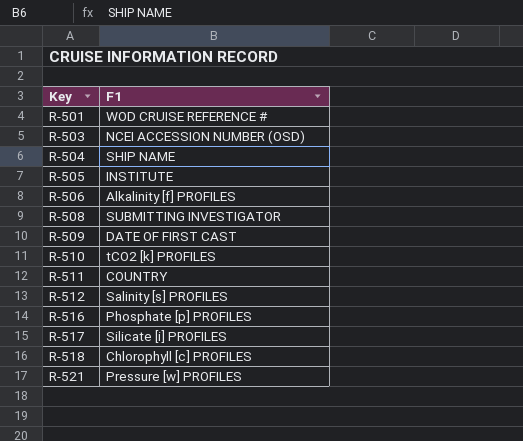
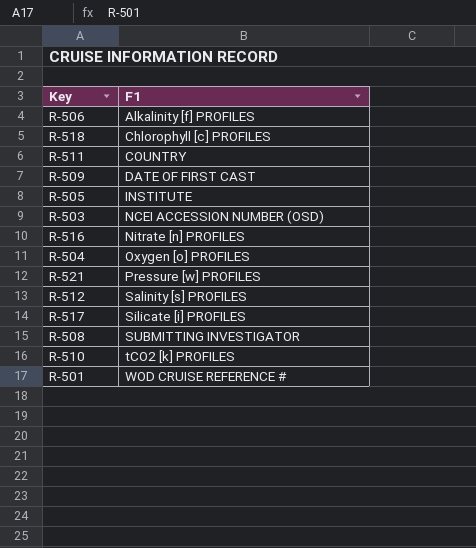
row order: Key ascending -> F1 ascending
R-516 | F1: Phosphate [p] PROFILES -> Nitrate [n] PROFILES
R-504 | F1: SHIP NAME -> Oxygen [o] PROFILES

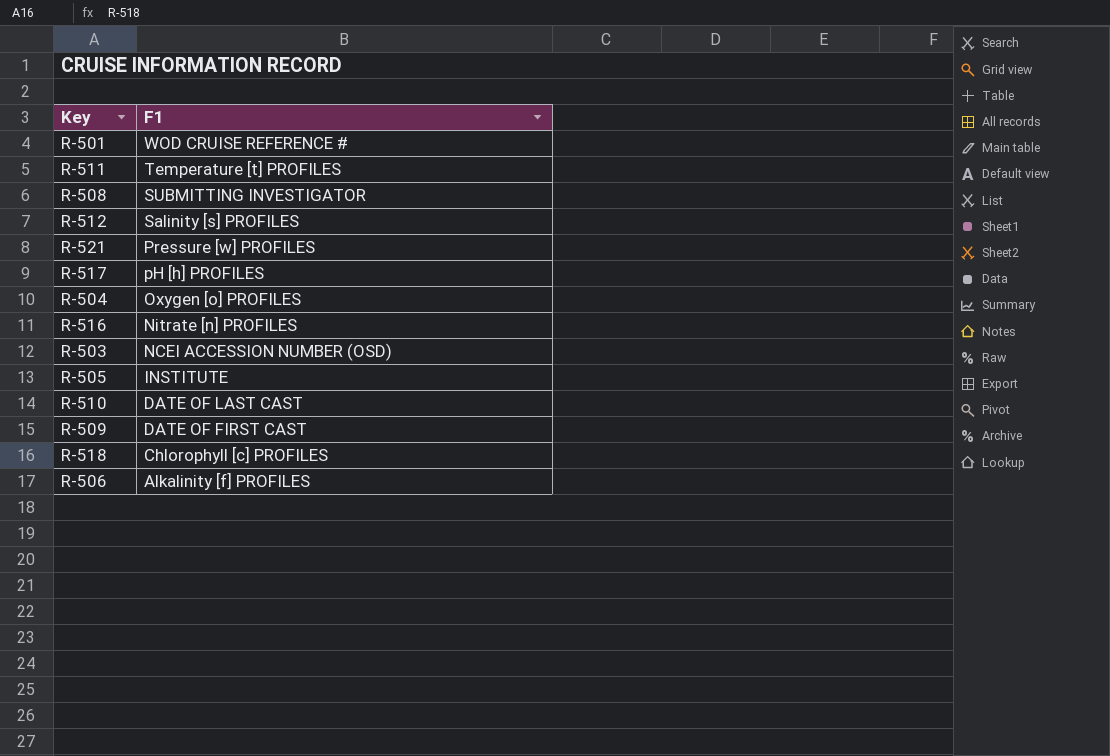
row order: F1 ascending -> F1 descending
R-511 | F1: COUNTRY -> Temperature [t] PROFILES
R-517 | F1: Silicate [i] PROFILES -> pH [h] PROFILES
R-510 | F1: tCO2 [k] PROFILES -> DATE OF LAST CAST

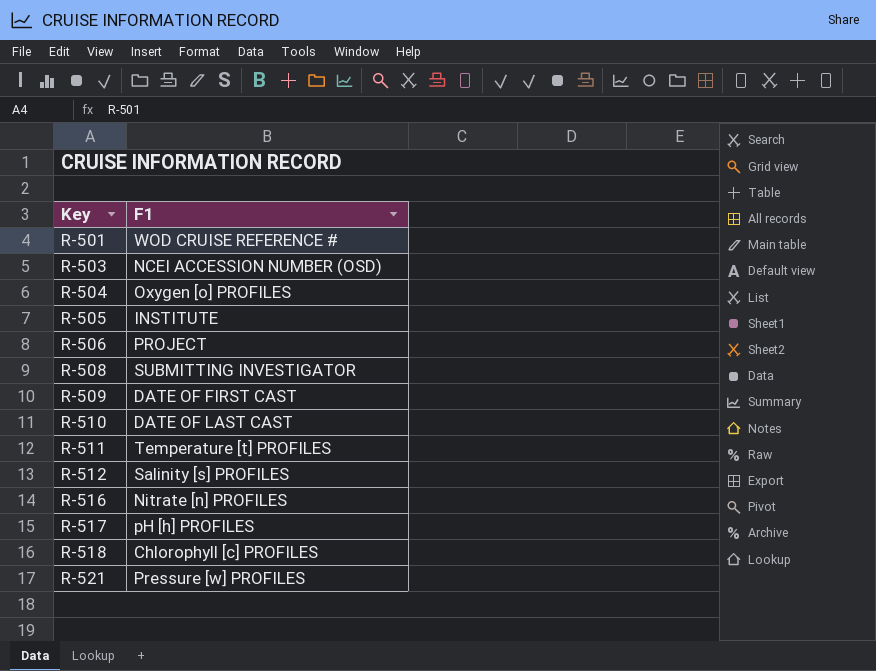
row order: F1 descending -> Key ascending
R-506 | F1: Alkalinity [f] PROFILES -> PROJECT

